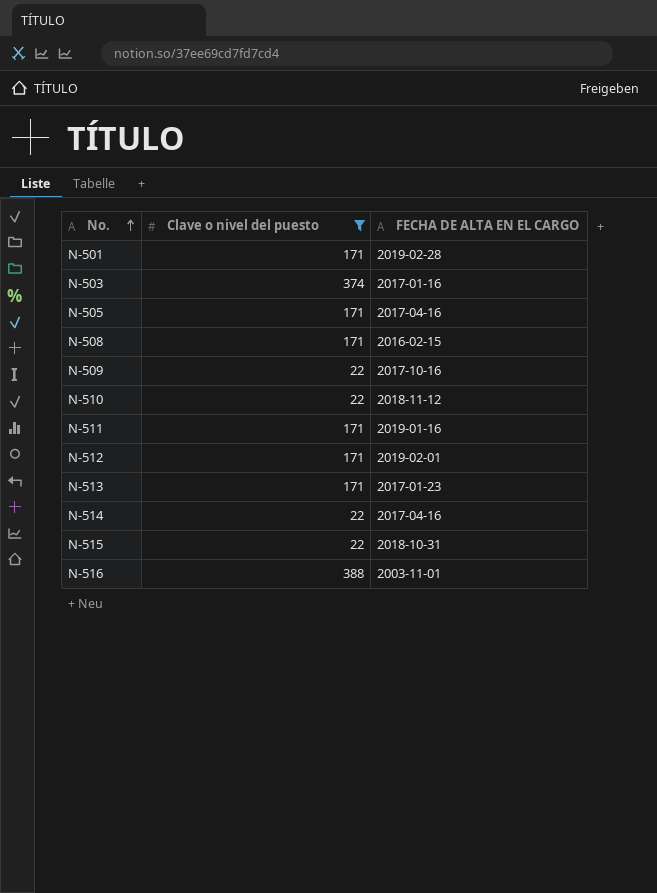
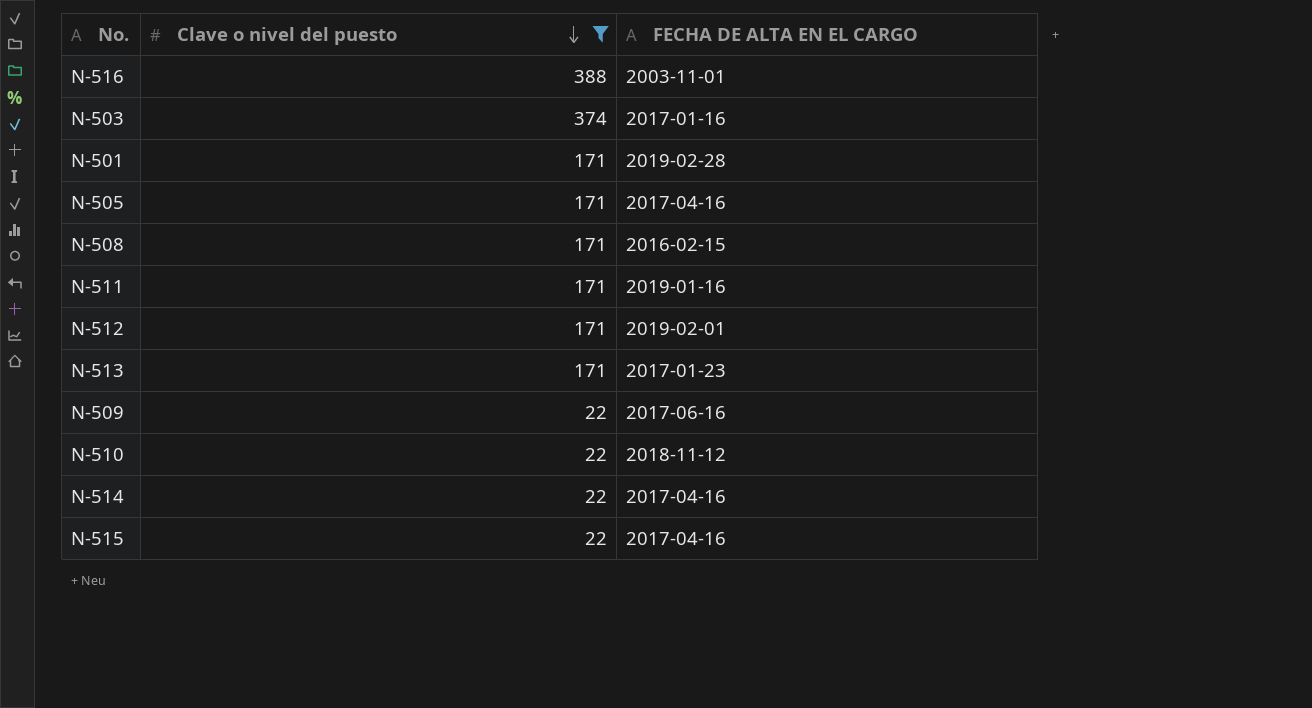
row order: No. ascending -> Clave o nivel del puesto descending
N-509 | FECHA DE ALTA EN EL CARGO: 2017-10-16 -> 2017-06-16
N-515 | FECHA DE ALTA EN EL CARGO: 2018-10-31 -> 2017-04-16

